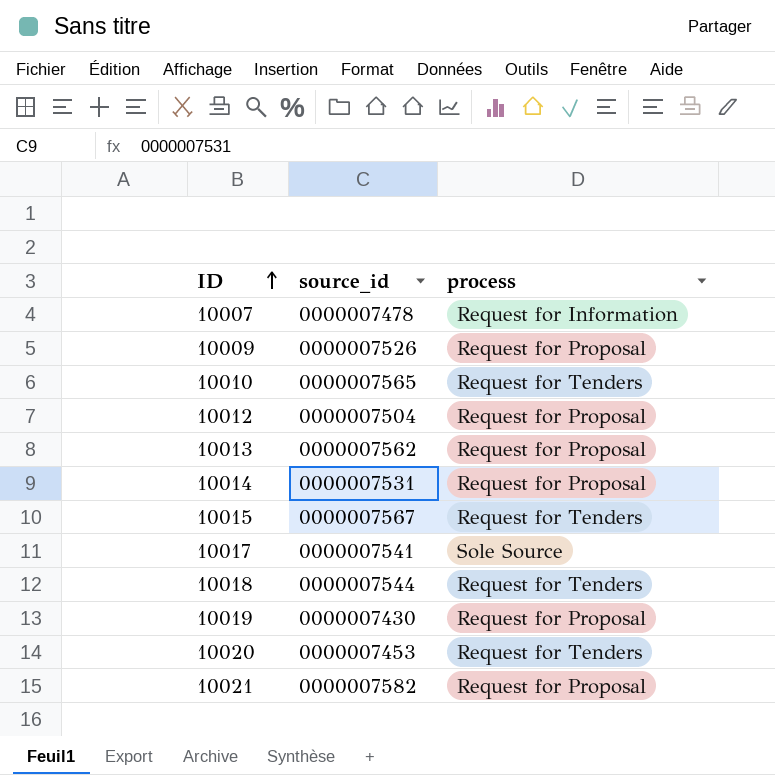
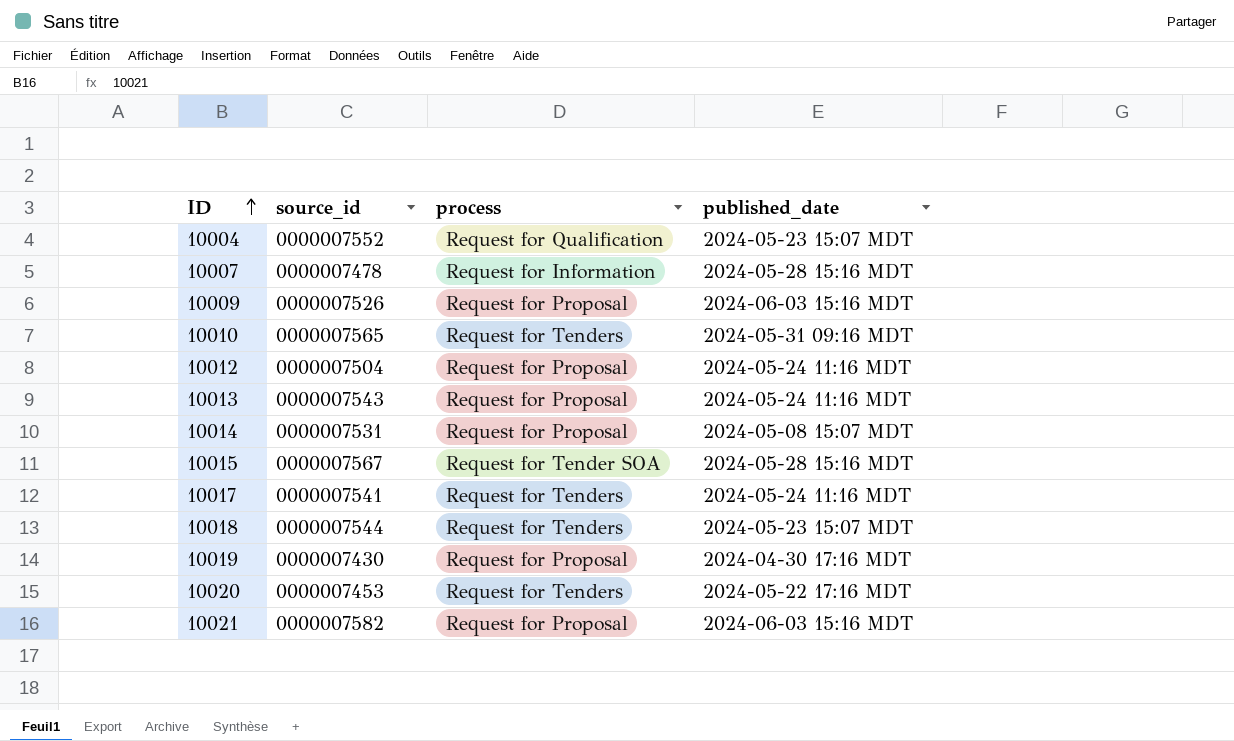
column published_date | position: none -> 4
row 10004: none -> 0000007552 | Request for Qualification | 2024-05-23 15:07 MDT
10013 | source_id: 0000007562 -> 0000007543
10015 | process: Request for Tenders -> Request for Tender SOA
10017 | process: Sole Source -> Request for Tenders

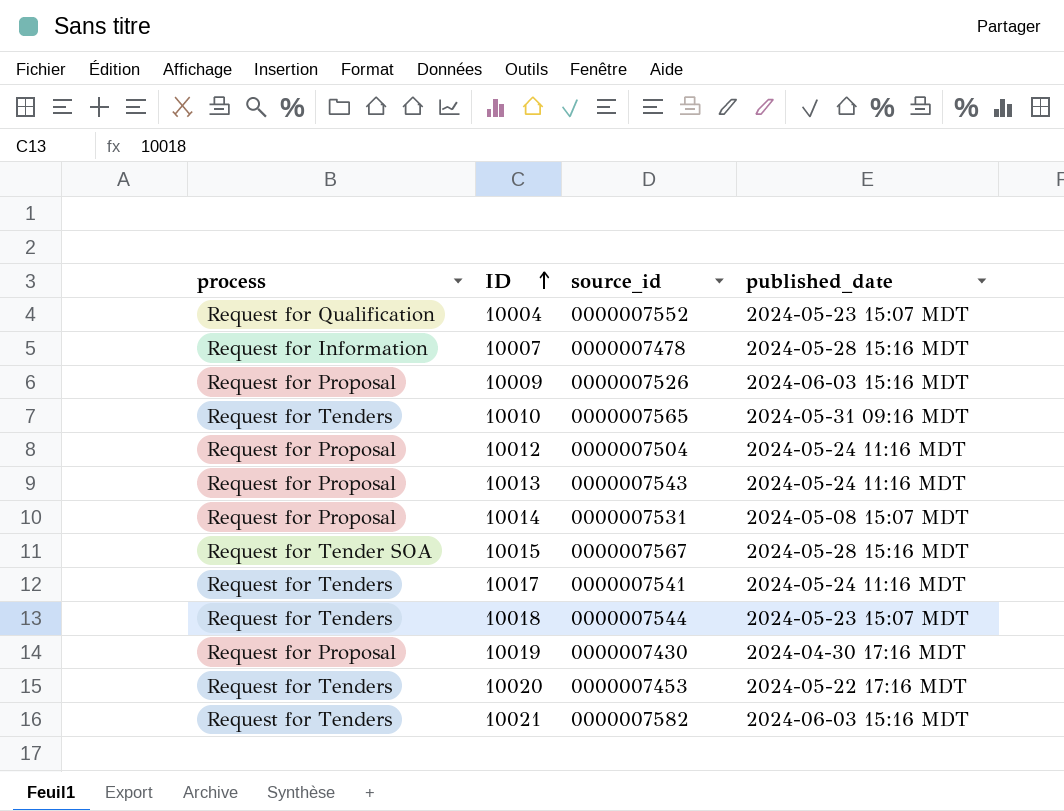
column process | position: 3 -> 1
10021 | process: Request for Proposal -> Request for Tenders

